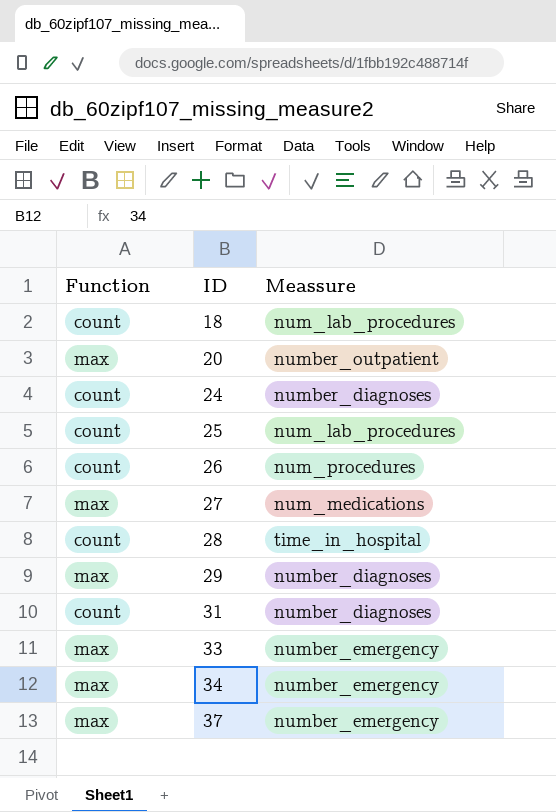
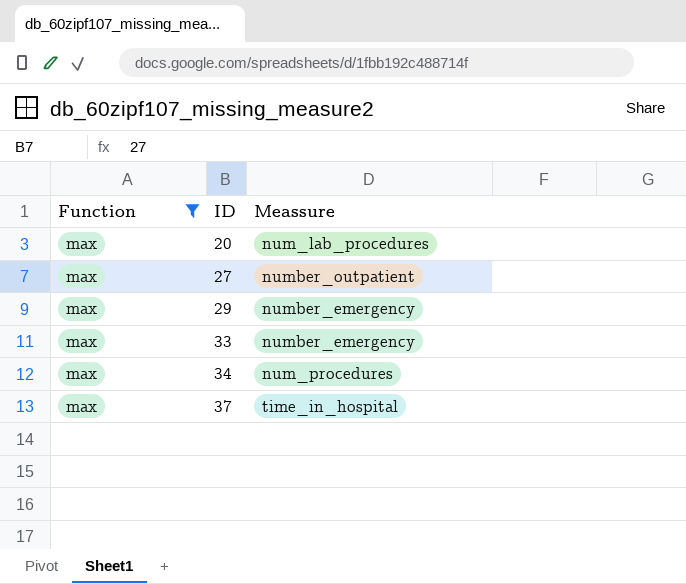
filter: none -> Function = max
20 | Meassure: number_outpatient -> num_lab_procedures
27 | Meassure: num_medications -> number_outpatient
29 | Meassure: number_diagnoses -> number_emergency
34 | Meassure: number_emergency -> num_procedures
37 | Meassure: number_emergency -> time_in_hospital

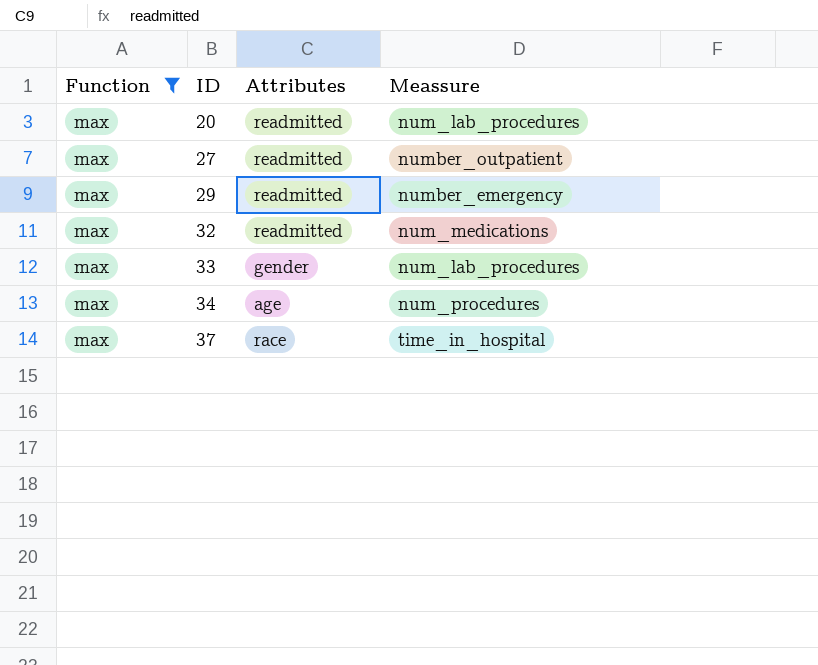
column Attributes | position: none -> 3
row 32: none -> max | readmitted | num_medications
33 | Meassure: number_emergency -> num_lab_procedures

